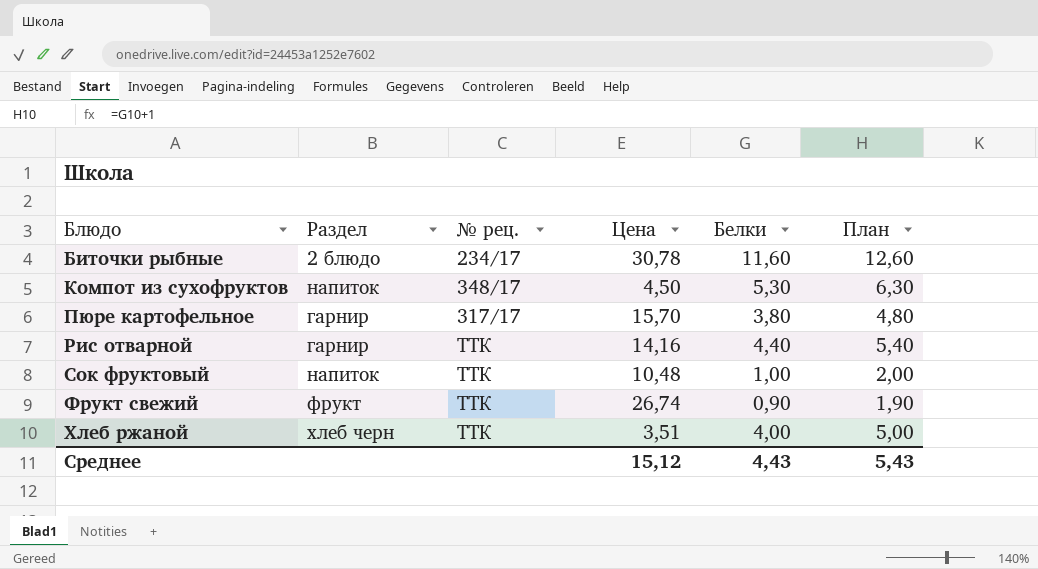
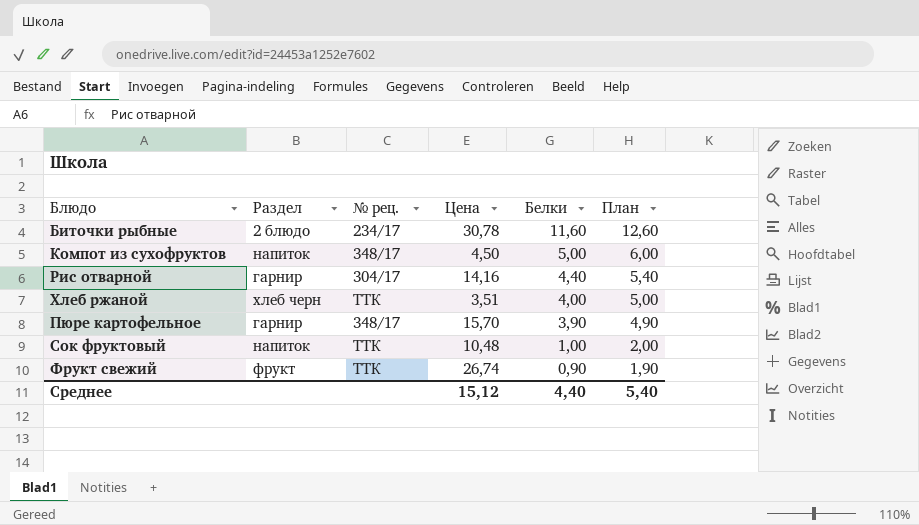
row order: Блюдо ascending -> Белки descending
Компот из сухофруктов | Белки: 5,30 -> 5,00
Компот из сухофруктов | План: 6,30 -> 6,00
Рис отварной | № рец.: ТТК -> 304/17
Пюре картофельное | № рец.: 317/17 -> 348/17
Пюре картофельное | Белки: 3,80 -> 3,90
Пюре картофельное | План: 4,80 -> 4,90
Среднее | Белки: 4,43 -> 4,40
Среднее | План: 5,43 -> 5,40

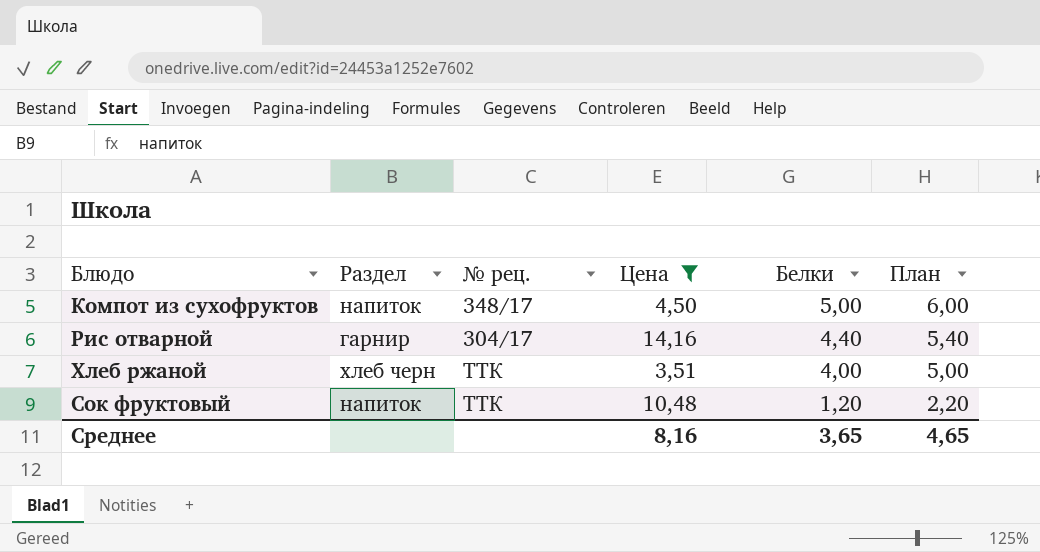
filter: none -> Цена <= 14,16
Сок фруктовый | Белки: 1,00 -> 1,20
Сок фруктовый | План: 2,00 -> 2,20
Среднее | Цена: 15,12 -> 8,16
Среднее | Белки: 4,40 -> 3,65
Среднее | План: 5,40 -> 4,65

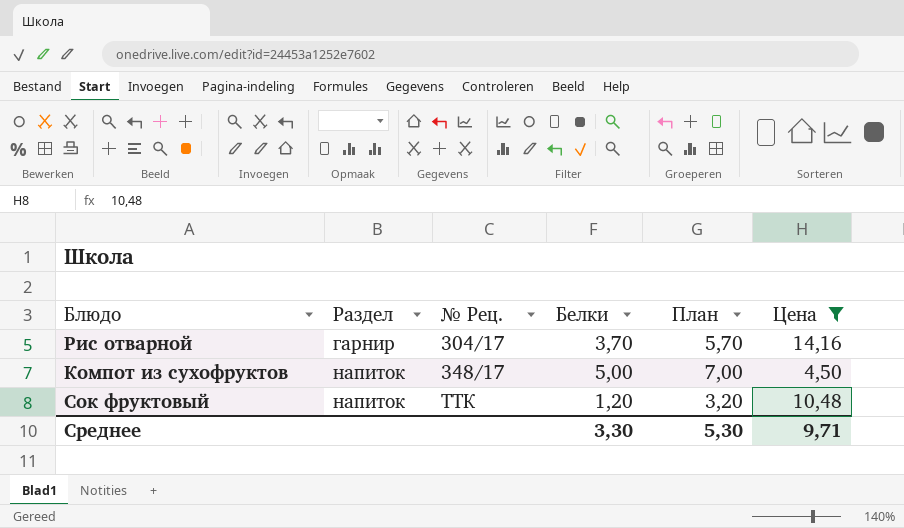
row order: Белки descending -> Раздел ascending
column name: № рец. -> № Рец.
column План | formula: [Белки] + 1 -> [Белки] + 2
column Цена | position: 4 -> 6
row Хлеб ржаной: хлеб черн | ТТК | 3,51 | 4,00 | 5,00 -> none
Рис отварной | Белки: 4,40 -> 3,70
Среднее | Белки: 3,65 -> 3,30
Среднее | План: 4,65 -> 5,30
Среднее | Цена: 8,16 -> 9,71

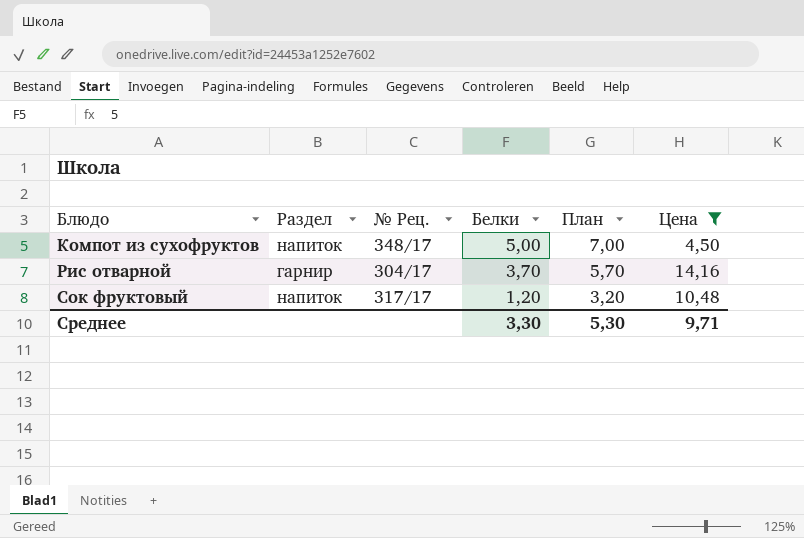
row order: Раздел ascending -> Блюдо ascending
Сок фруктовый | № Рец.: ТТК -> 317/17

